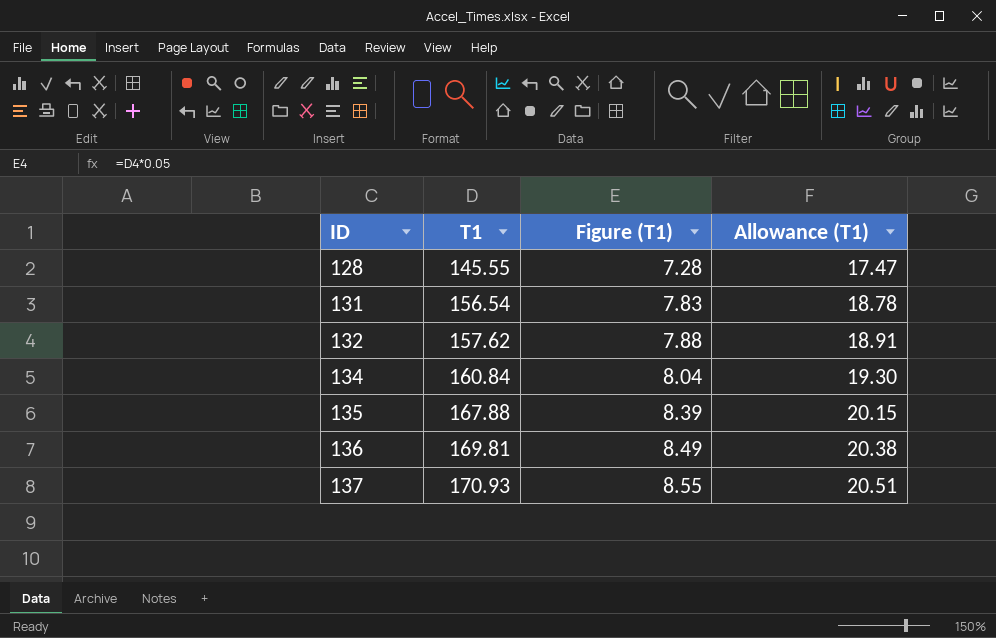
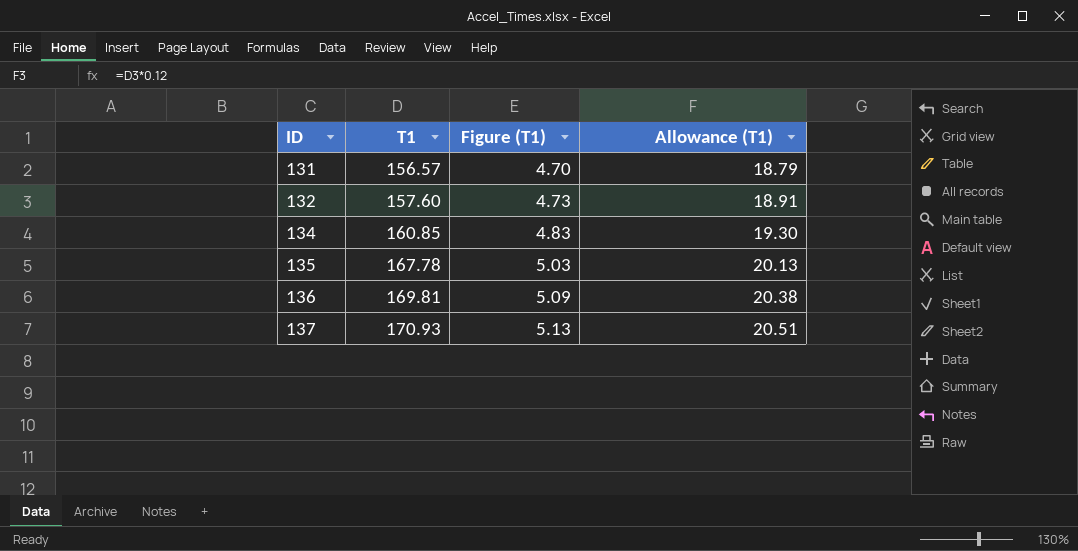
column Figure (T1) | formula: [T1] * 0.05 -> [T1] * 0.03
row 128: 145.55 | 7.28 | 17.47 -> none
131 | T1: 156.54 -> 156.57
131 | Allowance (T1): 18.78 -> 18.79
132 | T1: 157.62 -> 157.60
134 | T1: 160.84 -> 160.85
135 | T1: 167.88 -> 167.78
135 | Allowance (T1): 20.15 -> 20.13

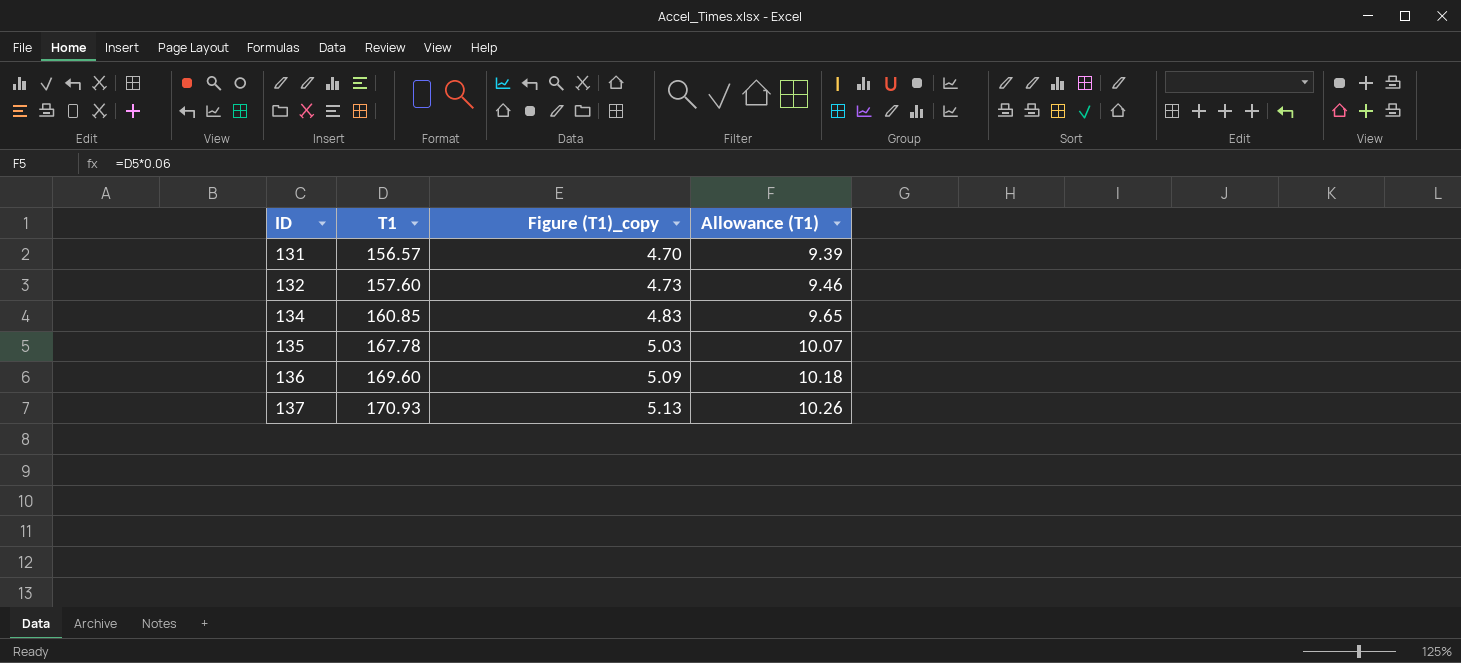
column name: Figure (T1) -> Figure (T1)_copy
column Allowance (T1) | formula: [T1] * 0.12 -> [T1] * 0.06
136 | T1: 169.81 -> 169.60

